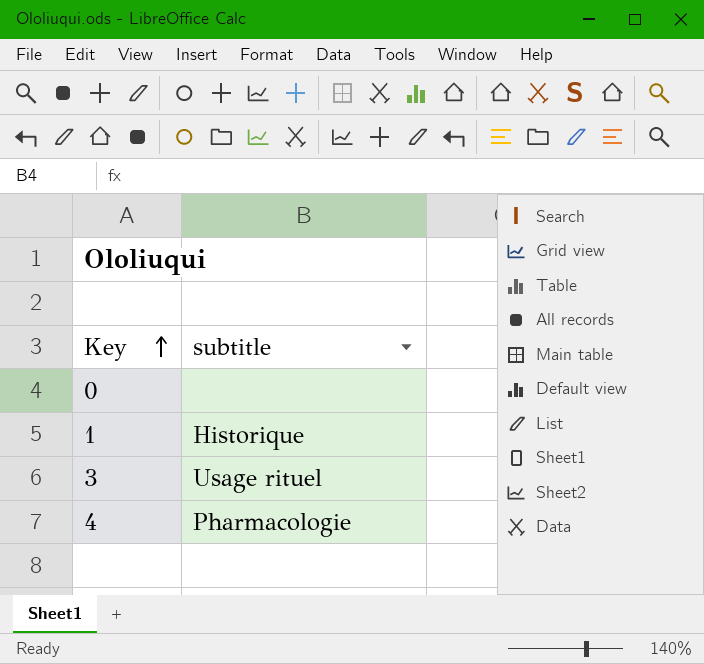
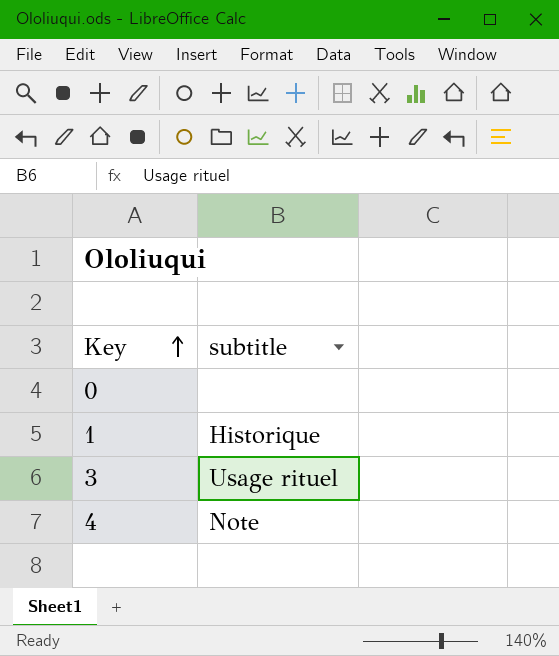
4 | subtitle: Pharmacologie -> Note

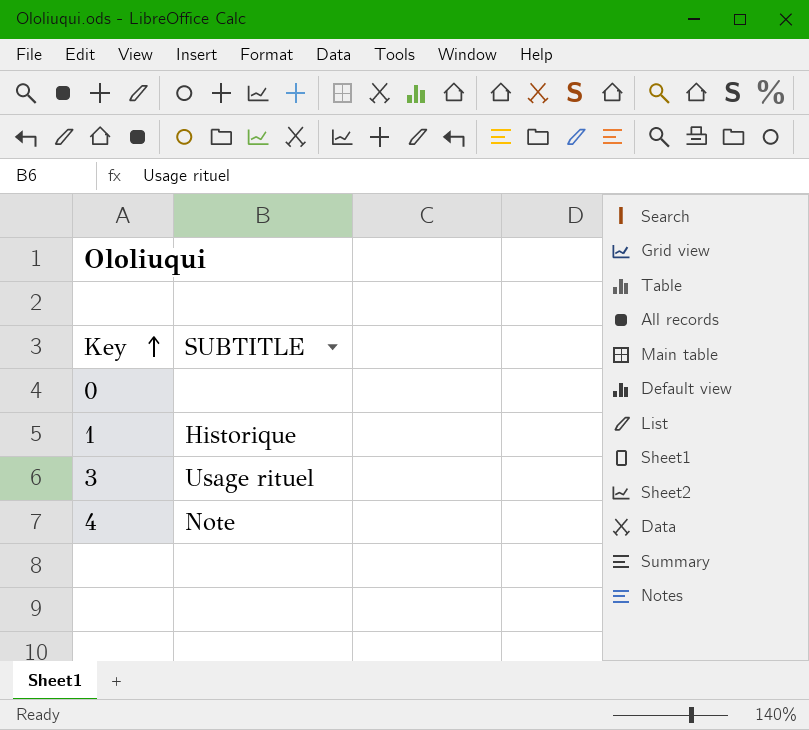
column name: subtitle -> SUBTITLE

